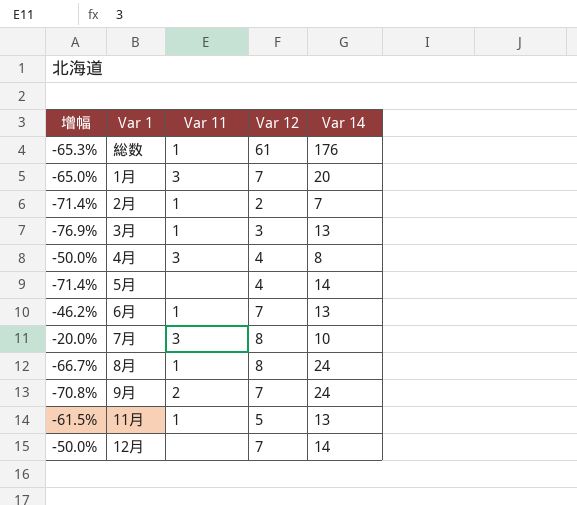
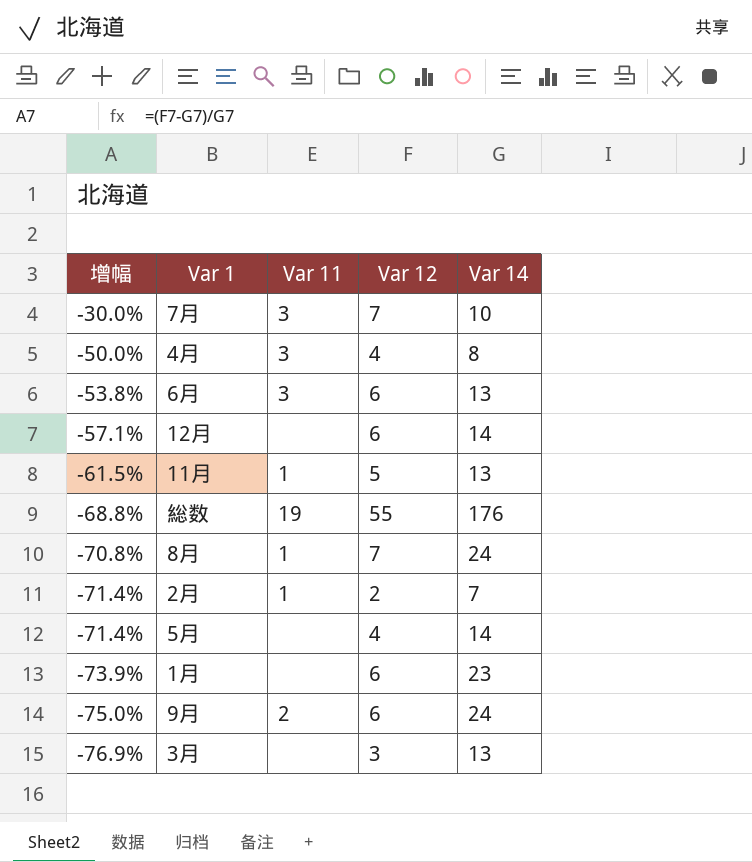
row order: none -> 增幅 descending
7月 | 增幅: -20.0% -> -30.0%
7月 | Var 12: 8 -> 7
6月 | 增幅: -46.2% -> -53.8%
6月 | Var 11: 1 -> 3
6月 | Var 12: 7 -> 6
12月 | 增幅: -50.0% -> -57.1%
12月 | Var 12: 7 -> 6
総数 | 增幅: -65.3% -> -68.8%
総数 | Var 11: 1 -> 19
総数 | Var 12: 61 -> 55
8月 | 增幅: -66.7% -> -70.8%
8月 | Var 12: 8 -> 7
1月 | 增幅: -65.0% -> -73.9%
1月 | Var 11: 3 -> none
1月 | Var 12: 7 -> 6
1月 | Var 14: 20 -> 23
9月 | 增幅: -70.8% -> -75.0%
9月 | Var 12: 7 -> 6
3月 | Var 11: 1 -> none

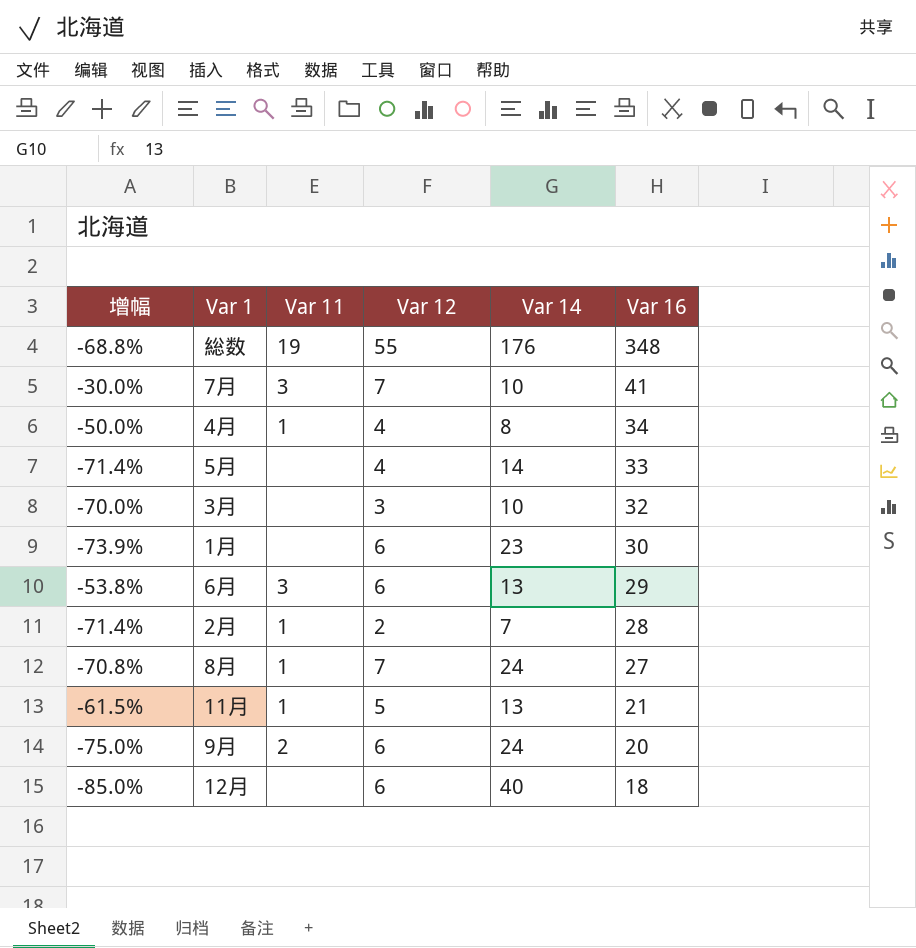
row order: 增幅 descending -> Var 16 descending
column Var 16 | position: none -> 6
4月 | Var 11: 3 -> 1
3月 | 增幅: -76.9% -> -70.0%
3月 | Var 14: 13 -> 10
12月 | 增幅: -57.1% -> -85.0%
12月 | Var 14: 14 -> 40

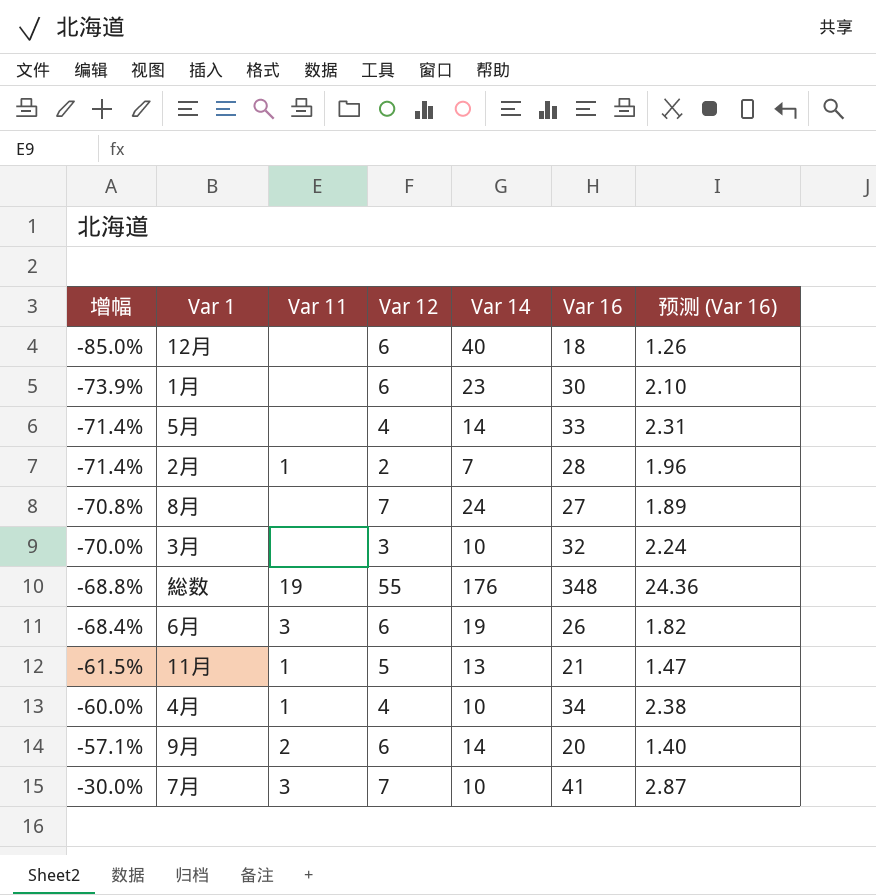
row order: Var 16 descending -> 增幅 ascending
column 预测 (Var 16) | formula: none -> [Var 16] * 0.07
8月 | Var 11: 1 -> none
6月 | 增幅: -53.8% -> -68.4%
6月 | Var 14: 13 -> 19
6月 | Var 16: 29 -> 26
4月 | 增幅: -50.0% -> -60.0%
4月 | Var 14: 8 -> 10
9月 | 增幅: -75.0% -> -57.1%
9月 | Var 14: 24 -> 14

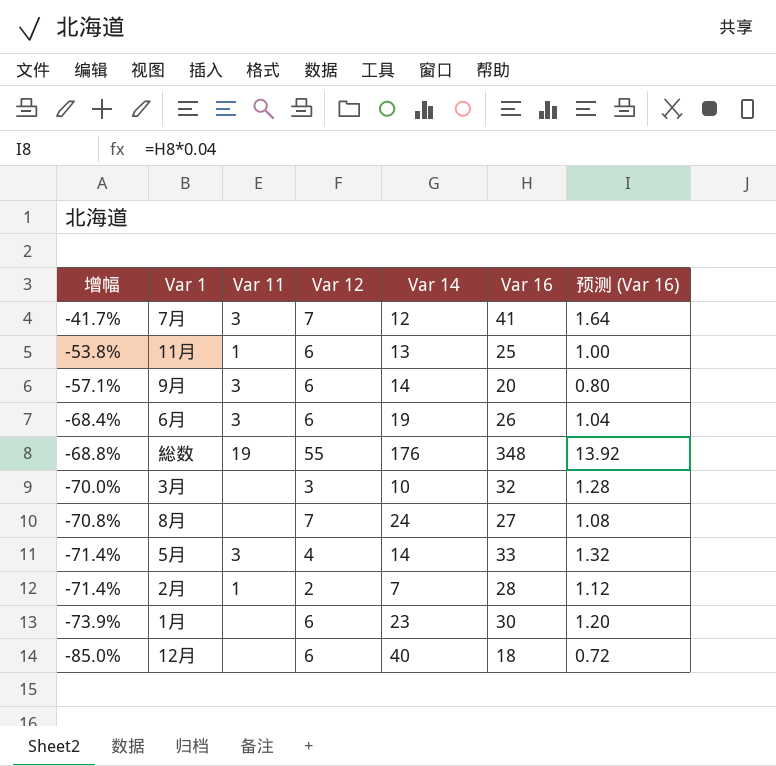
row order: 增幅 ascending -> 增幅 descending
column 预测 (Var 16) | formula: [Var 16] * 0.07 -> [Var 16] * 0.04
row 4月: -60.0% | 1 | 4 | 10 | 34 | 2.38 -> none
7月 | 增幅: -30.0% -> -41.7%
7月 | Var 14: 10 -> 12
11月 | 增幅: -61.5% -> -53.8%
11月 | Var 12: 5 -> 6
11月 | Var 16: 21 -> 25
9月 | Var 11: 2 -> 3
5月 | Var 11: none -> 3

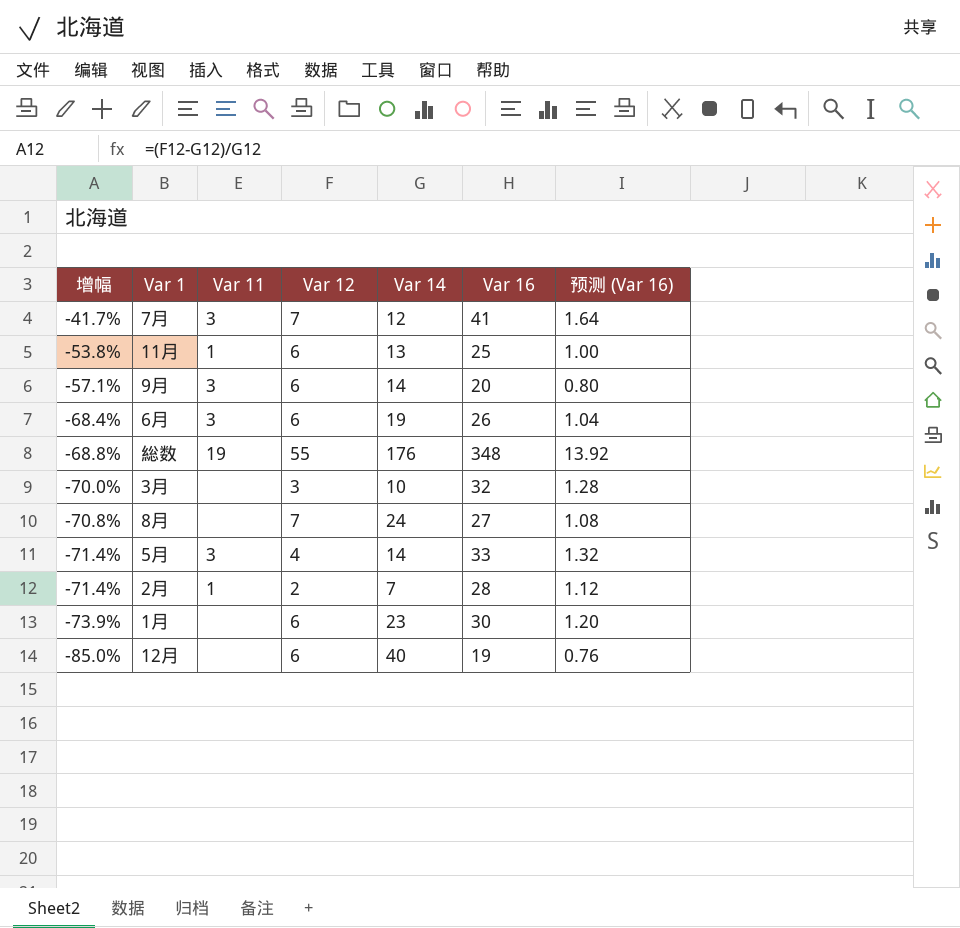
12月 | Var 16: 18 -> 19
12月 | 预测 (Var 16): 0.72 -> 0.76

